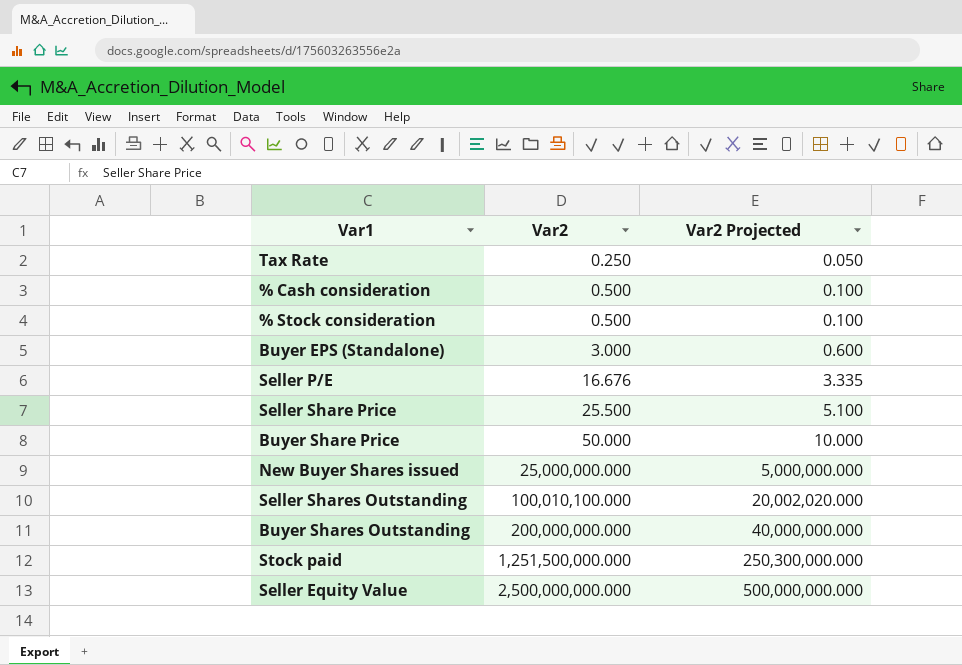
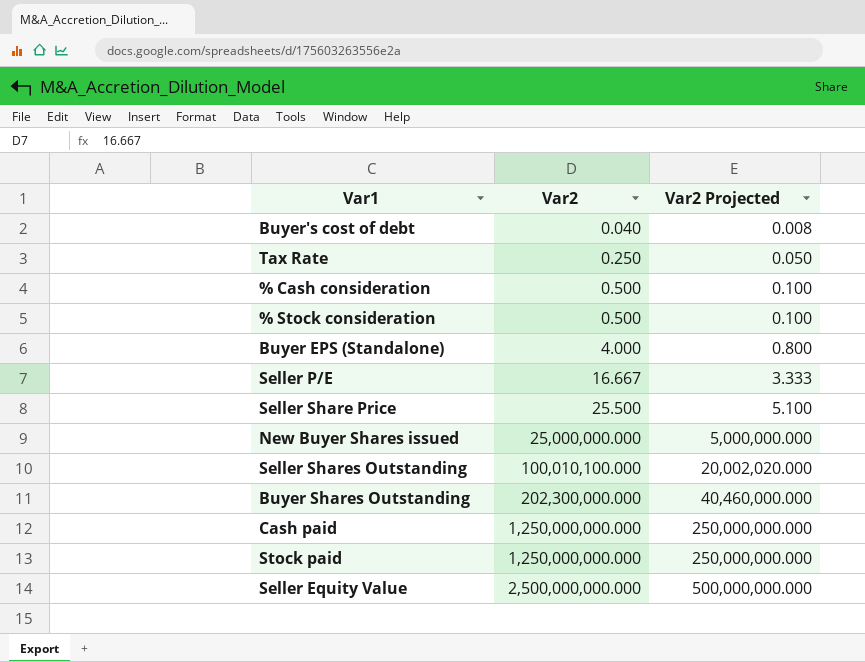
row Buyer Share Price: 50.000 | 10.000 -> none
row Buyer's cost of debt: none -> 0.040 | 0.008
Buyer EPS (Standalone) | Var2: 3.000 -> 4.000
Buyer EPS (Standalone) | Var2 Projected: 0.600 -> 0.800
Seller P/E | Var2: 16.676 -> 16.667
Seller P/E | Var2 Projected: 3.335 -> 3.333
Buyer Shares Outstanding | Var2: 200,000,000.000 -> 202,300,000.000
Buyer Shares Outstanding | Var2 Projected: 40,000,000.000 -> 40,460,000.000
row Cash paid: none -> 1,250,000,000.000 | 250,000,000.000
Stock paid | Var2: 1,251,500,000.000 -> 1,250,000,000.000
Stock paid | Var2 Projected: 250,300,000.000 -> 250,000,000.000

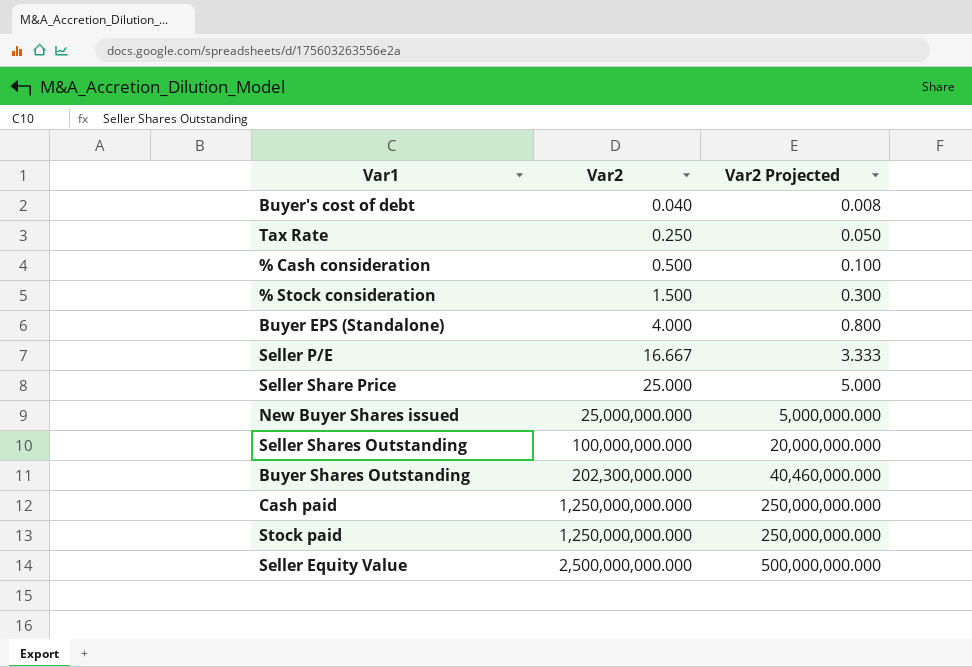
% Stock consideration | Var2: 0.500 -> 1.500
% Stock consideration | Var2 Projected: 0.100 -> 0.300
Seller Share Price | Var2: 25.500 -> 25.000
Seller Share Price | Var2 Projected: 5.100 -> 5.000
Seller Shares Outstanding | Var2: 100,010,100.000 -> 100,000,000.000
Seller Shares Outstanding | Var2 Projected: 20,002,020.000 -> 20,000,000.000

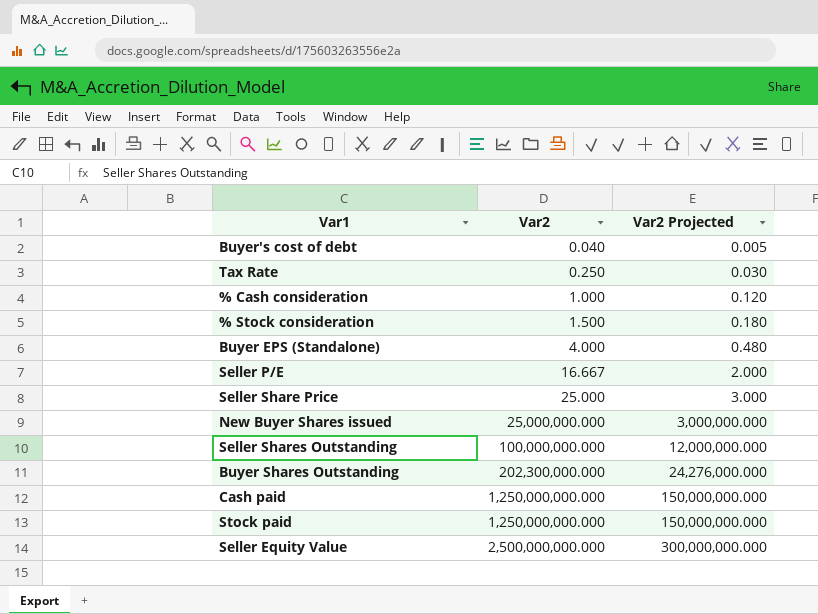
column Var2 Projected | formula: [Var2] * 0.2 -> [Var2] * 0.12
% Cash consideration | Var2: 0.500 -> 1.000

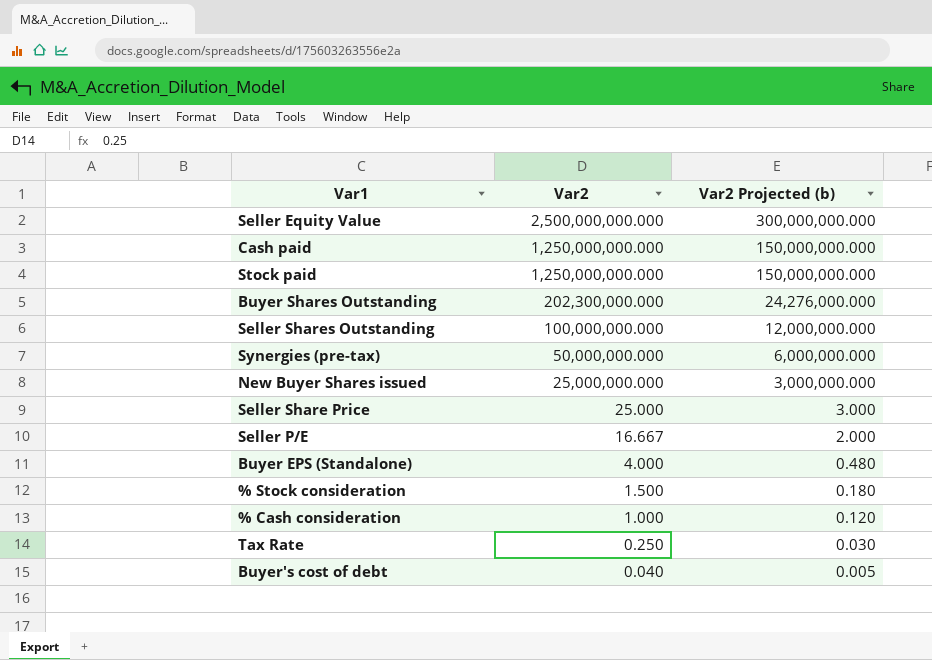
row order: Var2 ascending -> Var2 descending
column name: Var2 Projected -> Var2 Projected (b)
row Synergies (pre-tax): none -> 50,000,000.000 | 6,000,000.000

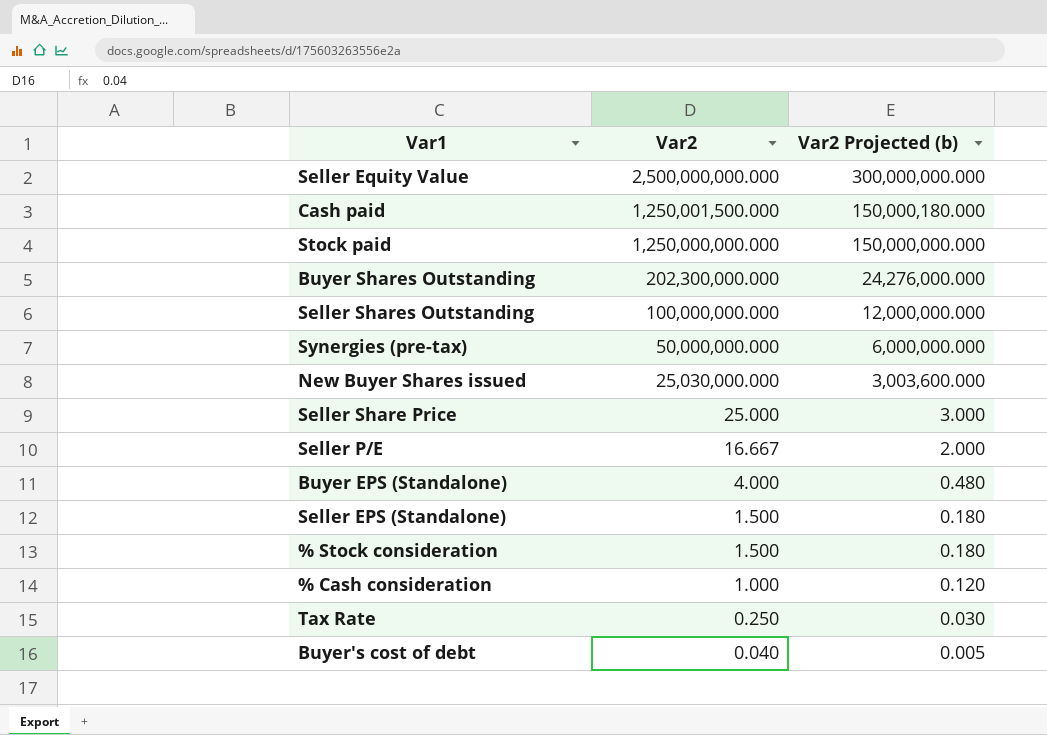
Cash paid | Var2: 1,250,000,000.000 -> 1,250,001,500.000
Cash paid | Var2 Projected (b): 150,000,000.000 -> 150,000,180.000
New Buyer Shares issued | Var2: 25,000,000.000 -> 25,030,000.000
New Buyer Shares issued | Var2 Projected (b): 3,000,000.000 -> 3,003,600.000
row Seller EPS (Standalone): none -> 1.500 | 0.180

